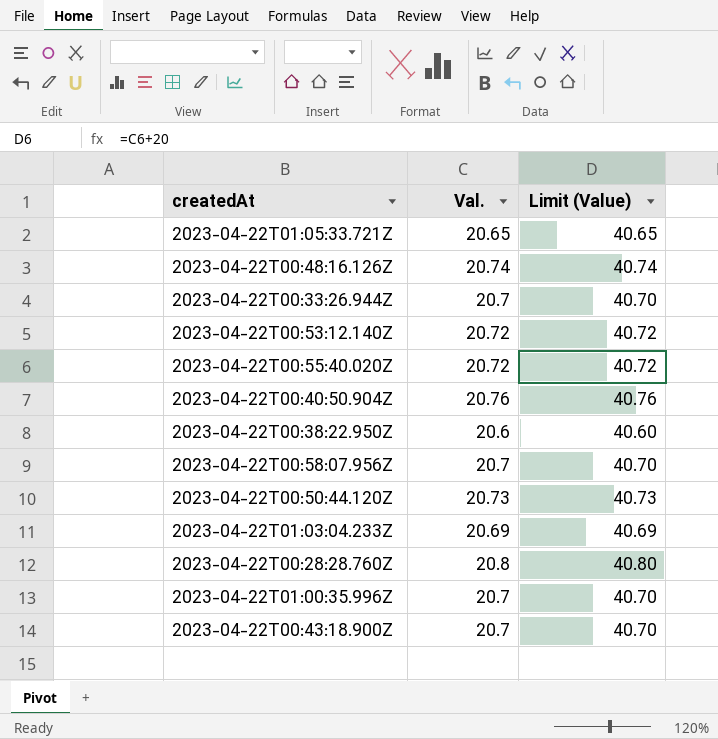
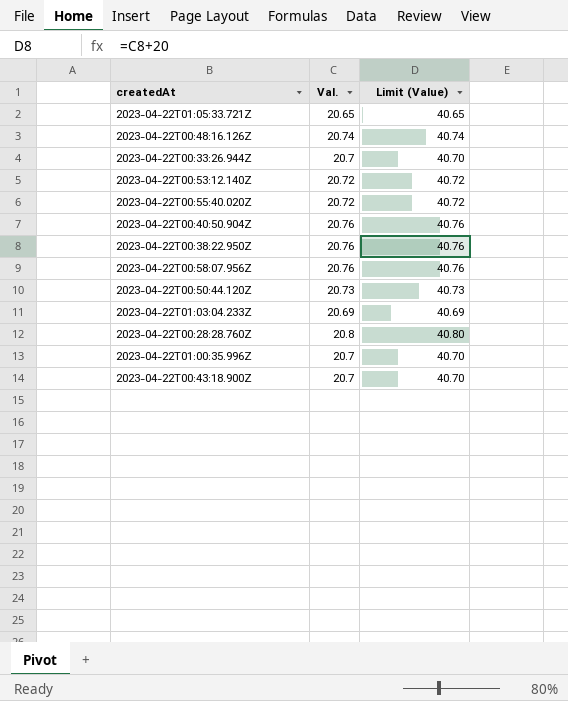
2023-04-22T00:38:22.950Z | Val.: 20.6 -> 20.76
2023-04-22T00:38:22.950Z | Limit (Value): 40.60 -> 40.76
2023-04-22T00:58:07.956Z | Val.: 20.7 -> 20.76
2023-04-22T00:58:07.956Z | Limit (Value): 40.70 -> 40.76

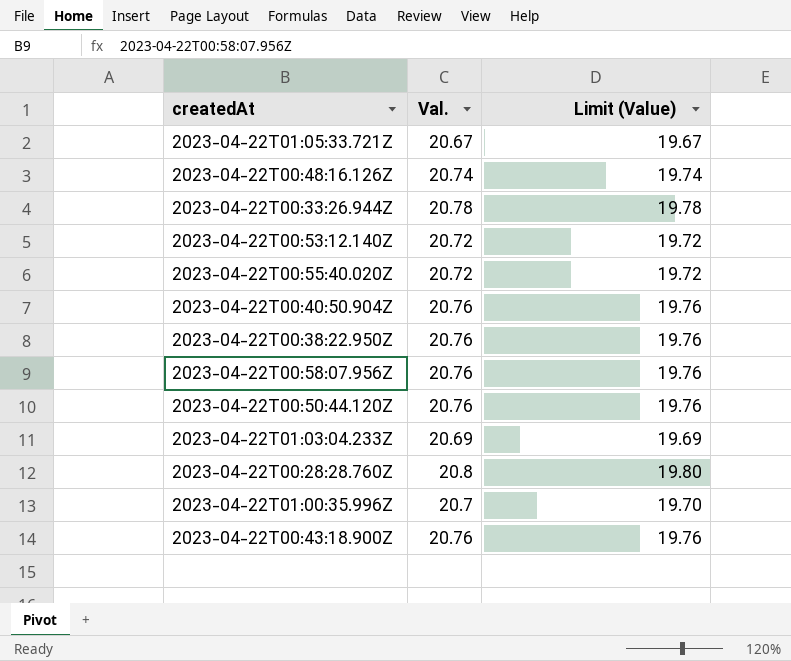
column Limit (Value) | formula: [Val.] + 20 -> [Val.] - 1
2023-04-22T01:05:33.721Z | Val.: 20.65 -> 20.67
2023-04-22T00:33:26.944Z | Val.: 20.7 -> 20.78
2023-04-22T00:50:44.120Z | Val.: 20.73 -> 20.76
2023-04-22T00:43:18.900Z | Val.: 20.7 -> 20.76

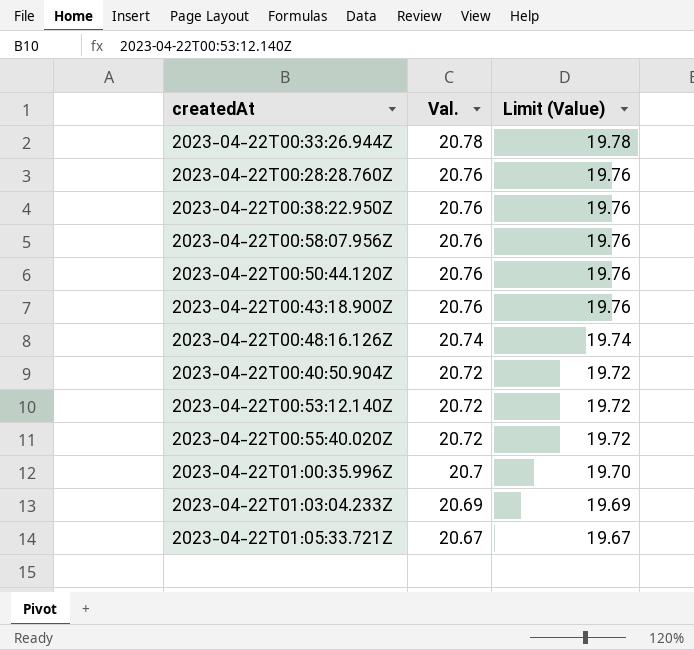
row order: none -> Val. descending
2023-04-22T00:28:28.760Z | Val.: 20.8 -> 20.76
2023-04-22T00:28:28.760Z | Limit (Value): 19.80 -> 19.76
2023-04-22T00:40:50.904Z | Val.: 20.76 -> 20.72
2023-04-22T00:40:50.904Z | Limit (Value): 19.76 -> 19.72

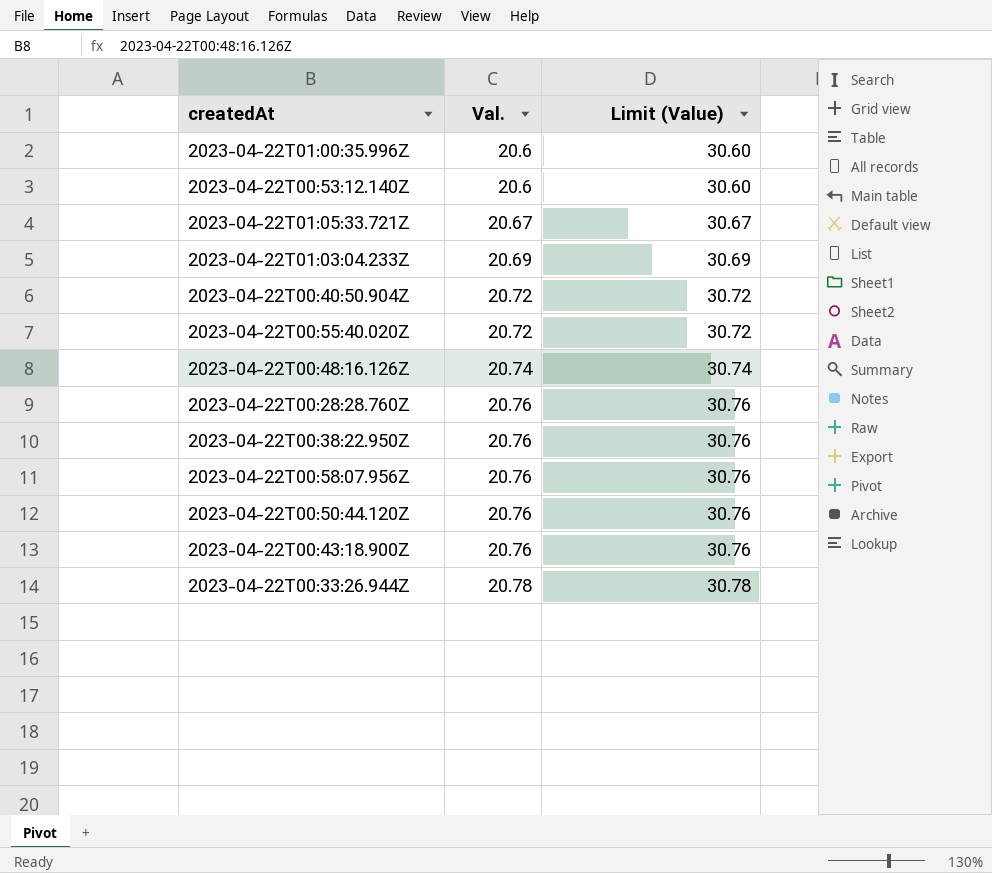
row order: Val. descending -> Val. ascending
column Limit (Value) | formula: [Val.] - 1 -> [Val.] + 10
2023-04-22T01:00:35.996Z | Val.: 20.7 -> 20.6
2023-04-22T00:53:12.140Z | Val.: 20.72 -> 20.6

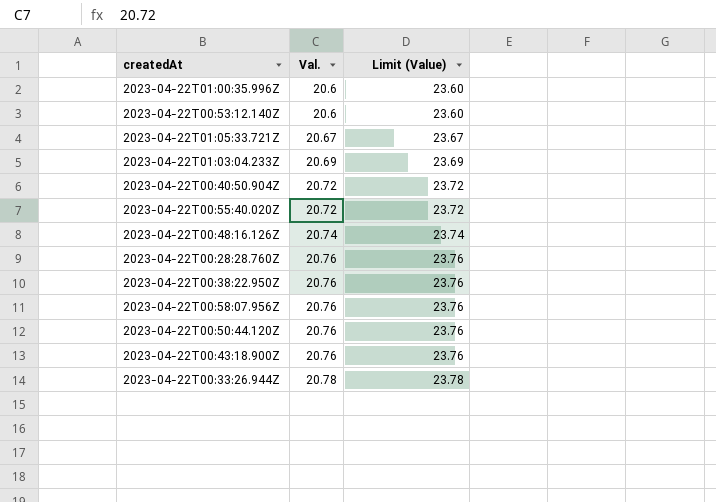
column Limit (Value) | formula: [Val.] + 10 -> [Val.] + 3

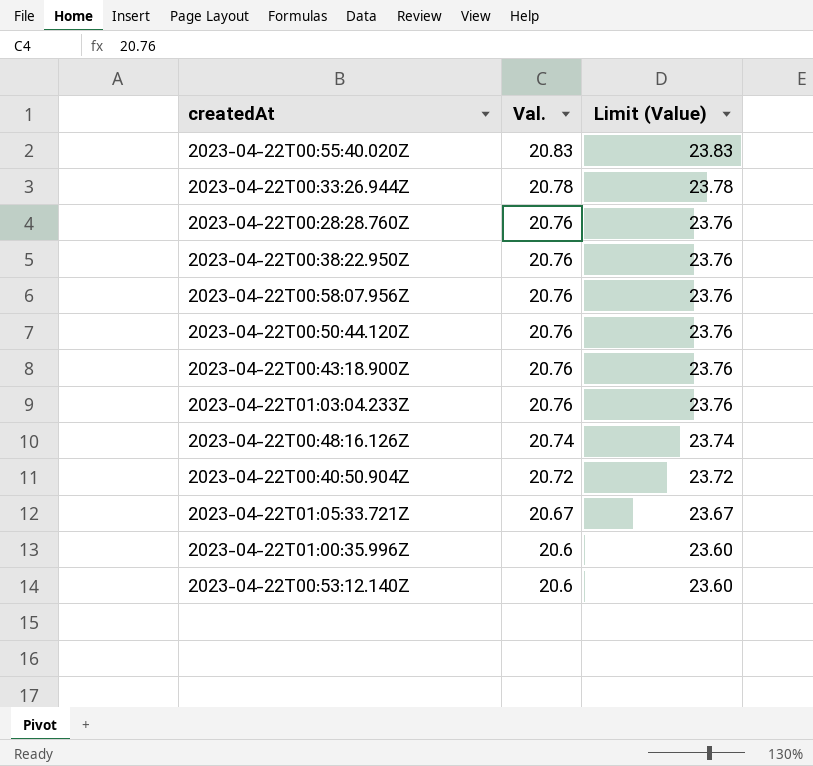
row order: Val. ascending -> Val. descending
2023-04-22T00:55:40.020Z | Val.: 20.72 -> 20.83
2023-04-22T00:55:40.020Z | Limit (Value): 23.72 -> 23.83
2023-04-22T01:03:04.233Z | Val.: 20.69 -> 20.76
2023-04-22T01:03:04.233Z | Limit (Value): 23.69 -> 23.76

